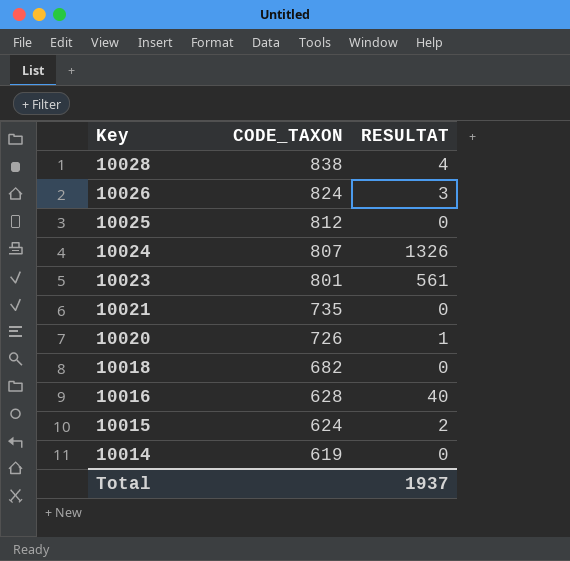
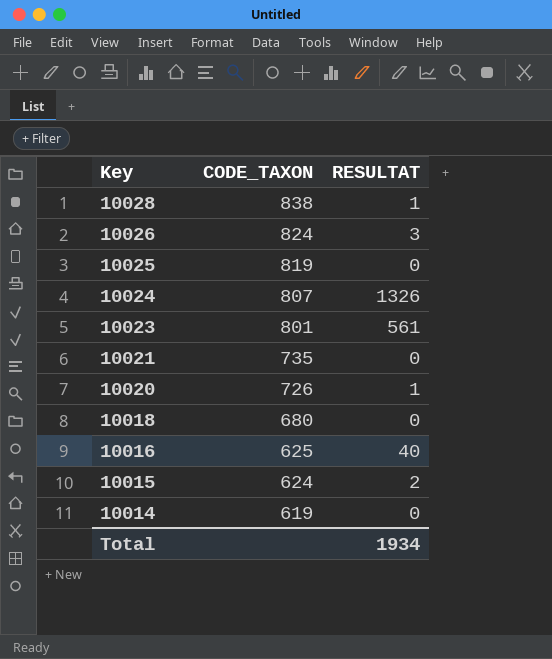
10028 | RESULTAT: 4 -> 1
10025 | CODE_TAXON: 812 -> 819
10018 | CODE_TAXON: 682 -> 680
10016 | CODE_TAXON: 628 -> 625
Total | RESULTAT: 1937 -> 1934

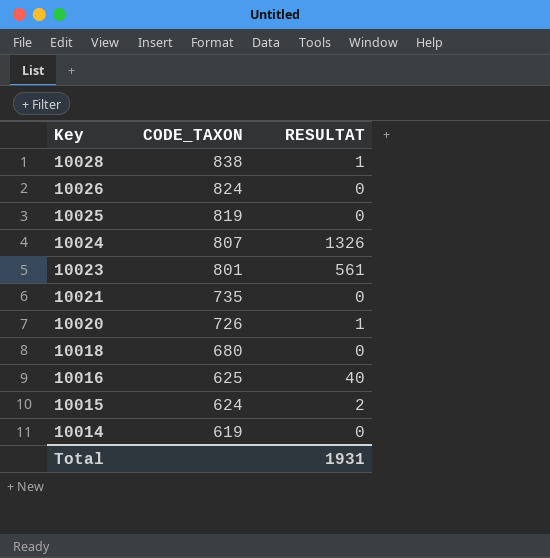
10026 | RESULTAT: 3 -> 0
Total | RESULTAT: 1934 -> 1931

